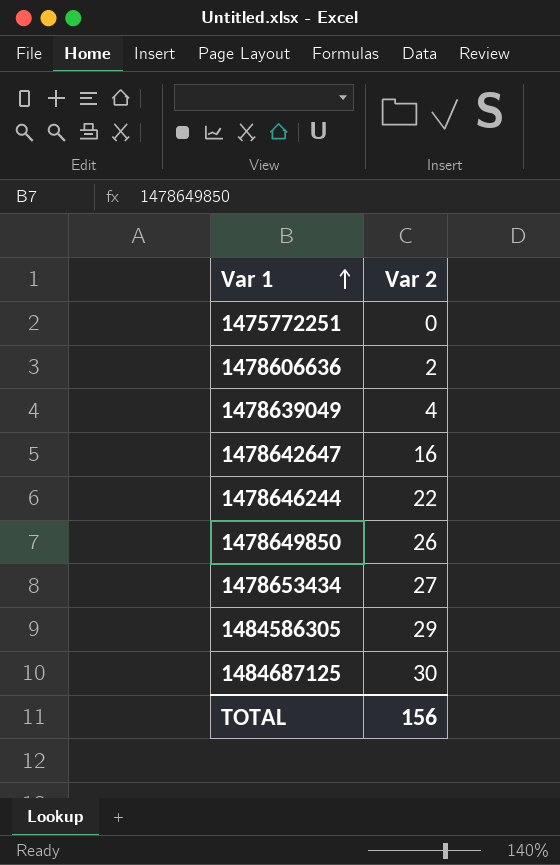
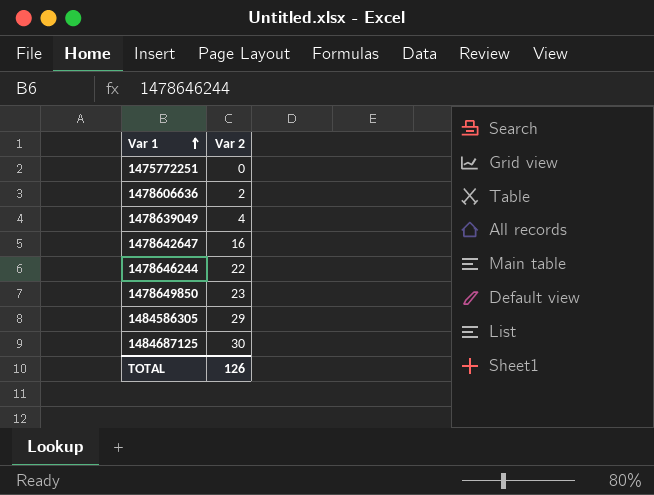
row 1478653434: 27 -> none
1478649850 | Var 2: 26 -> 23
TOTAL | Var 2: 156 -> 126

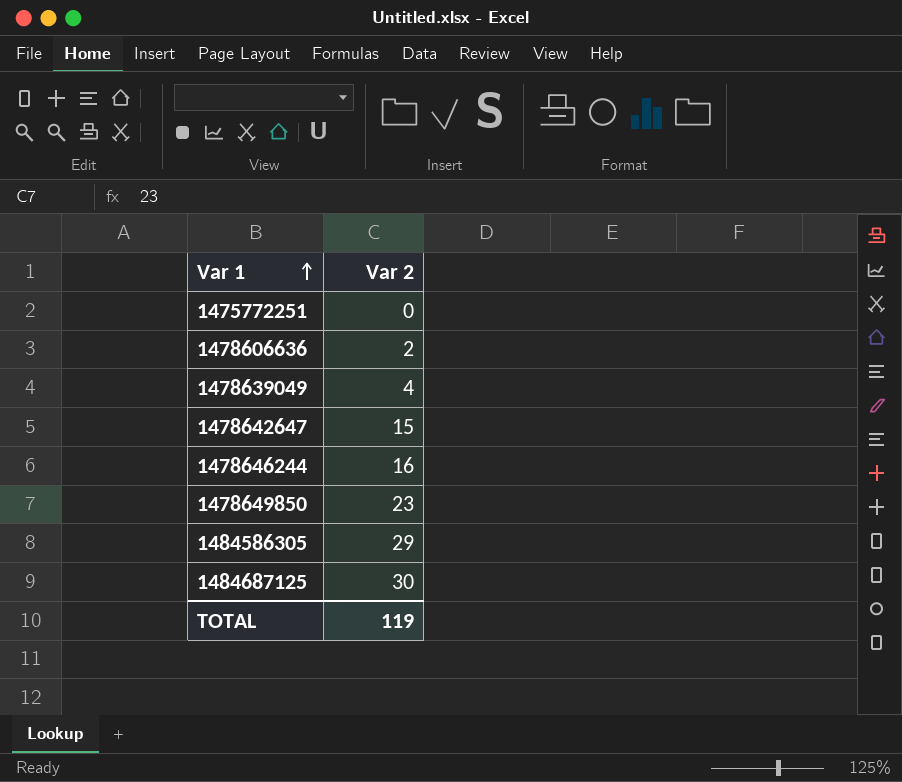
1478642647 | Var 2: 16 -> 15
1478646244 | Var 2: 22 -> 16
TOTAL | Var 2: 126 -> 119

